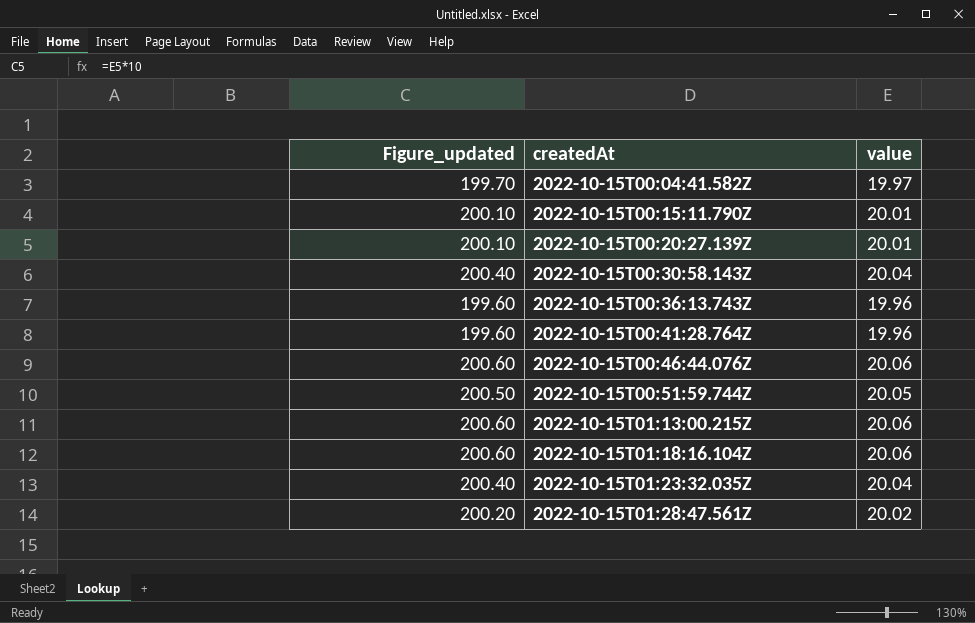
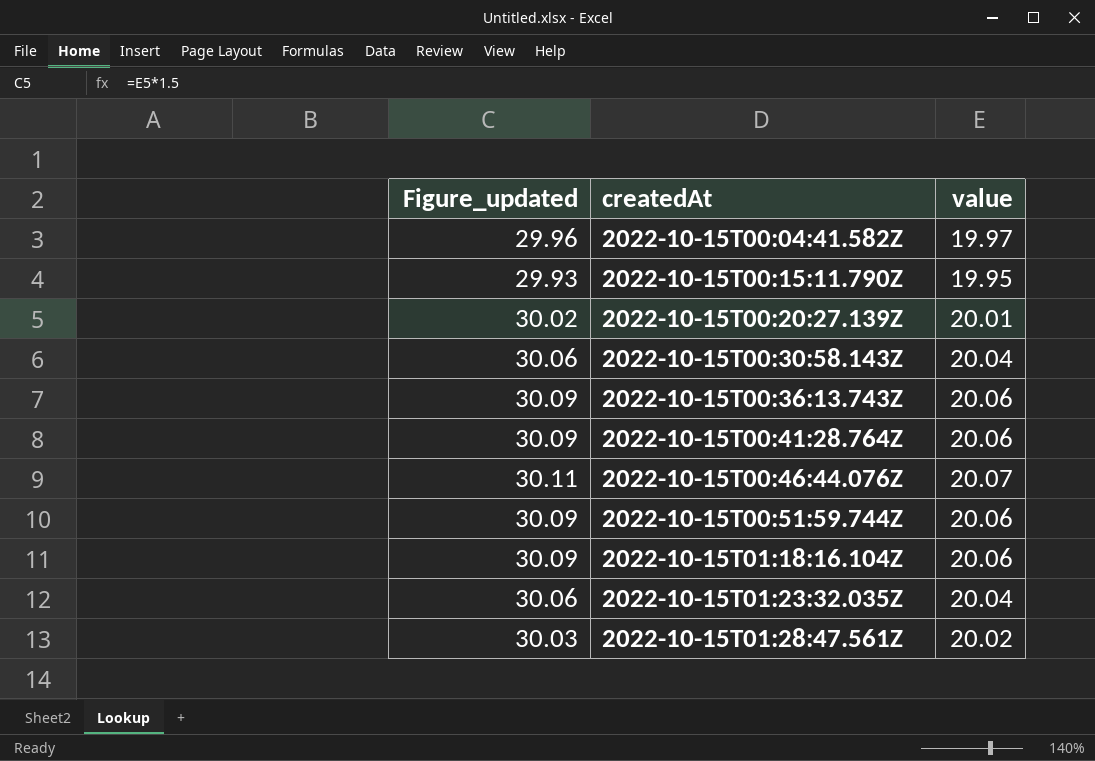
column Figure_updated | formula: [value] * 10 -> [value] * 1.5
row 2022-10-15T01:13:00.215Z: 200.60 | 20.06 -> none
2022-10-15T00:15:11.790Z | value: 20.01 -> 19.95
2022-10-15T00:36:13.743Z | value: 19.96 -> 20.06
2022-10-15T00:41:28.764Z | value: 19.96 -> 20.06
2022-10-15T00:46:44.076Z | value: 20.06 -> 20.07
2022-10-15T00:51:59.744Z | value: 20.05 -> 20.06

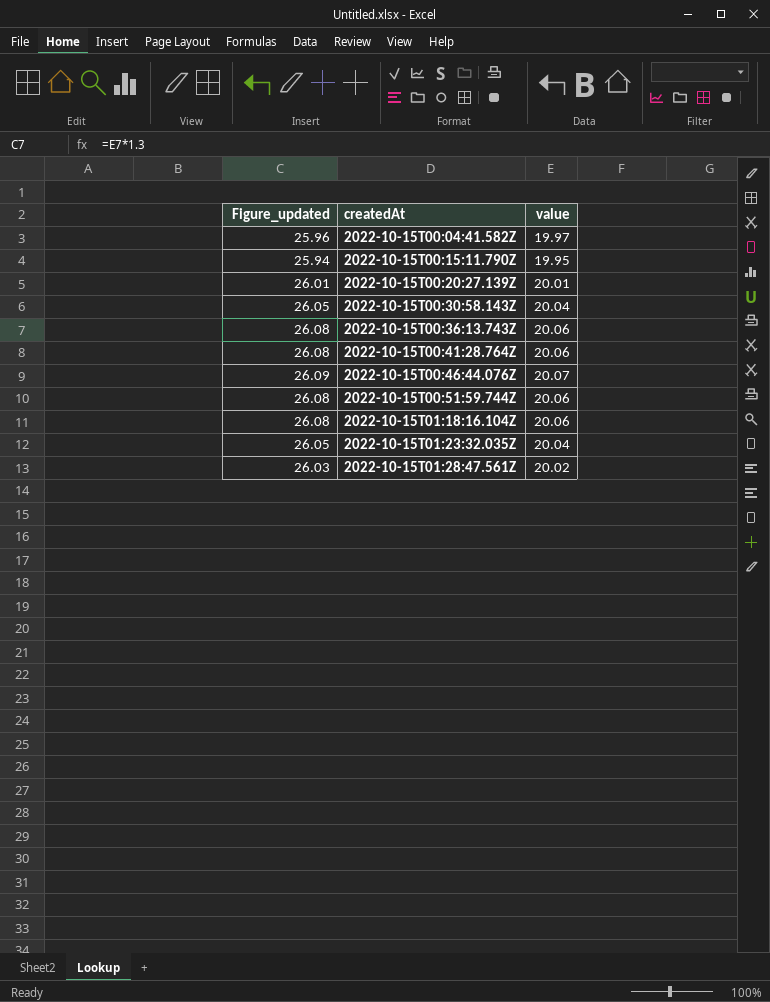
column Figure_updated | formula: [value] * 1.5 -> [value] * 1.3

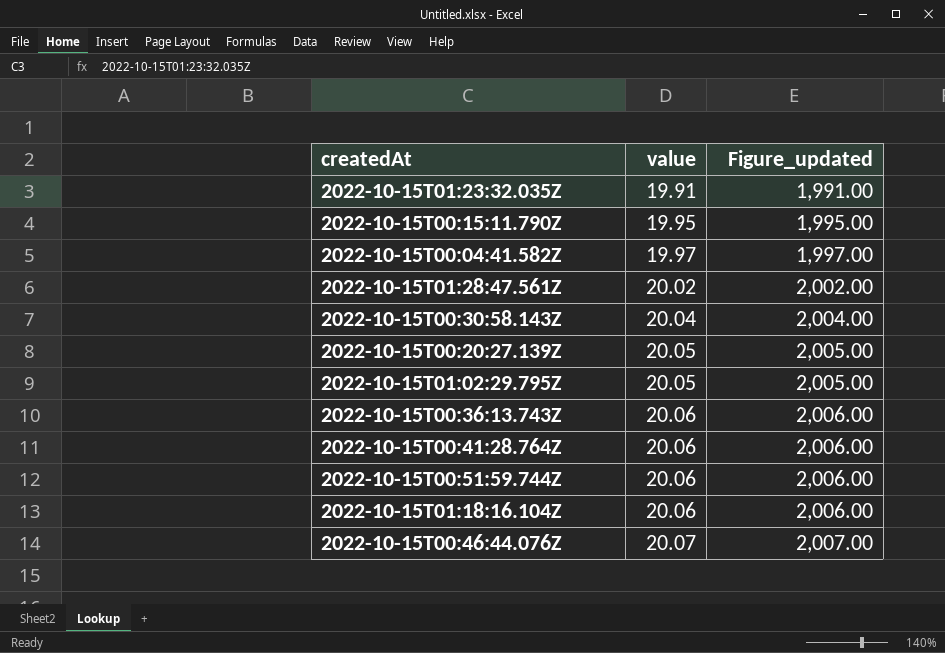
row order: createdAt ascending -> value ascending
column Figure_updated | formula: [value] * 1.3 -> [value] * 100
column Figure_updated | position: 1 -> 3
2022-10-15T01:23:32.035Z | value: 20.04 -> 19.91
2022-10-15T00:20:27.139Z | value: 20.01 -> 20.05
row 2022-10-15T01:02:29.795Z: none -> 20.05 | 2,005.00

